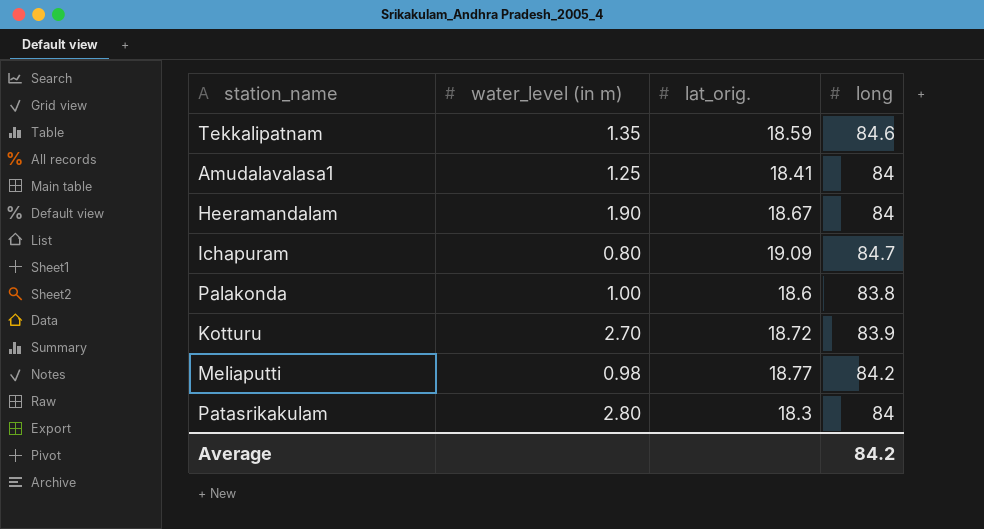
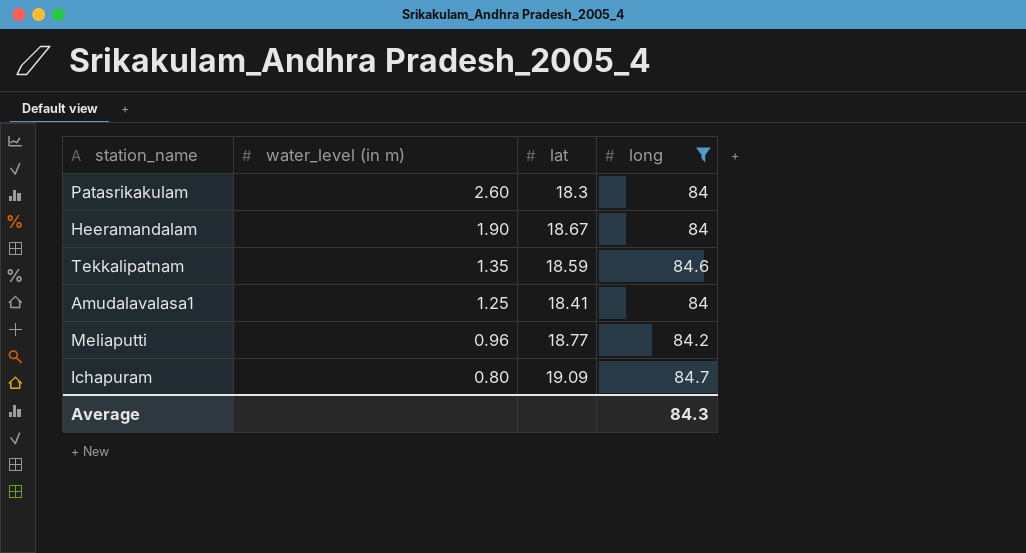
filter: none -> long >= 84
row order: none -> water_level (in m) descending
column name: lat_orig. -> lat
Patasrikakulam | water_level (in m): 2.80 -> 2.60
Meliaputti | water_level (in m): 0.98 -> 0.96
Average | long: 84.2 -> 84.3

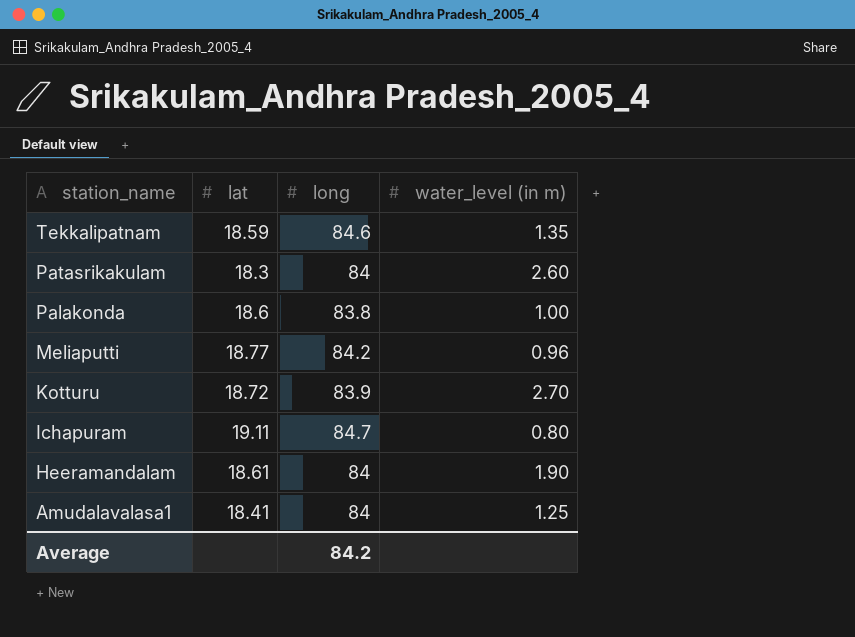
filter: long >= 84 -> none
row order: water_level (in m) descending -> station_name descending
column water_level (in m) | position: 2 -> 4
Ichapuram | lat: 19.09 -> 19.11
Heeramandalam | lat: 18.67 -> 18.61
Average | long: 84.3 -> 84.2

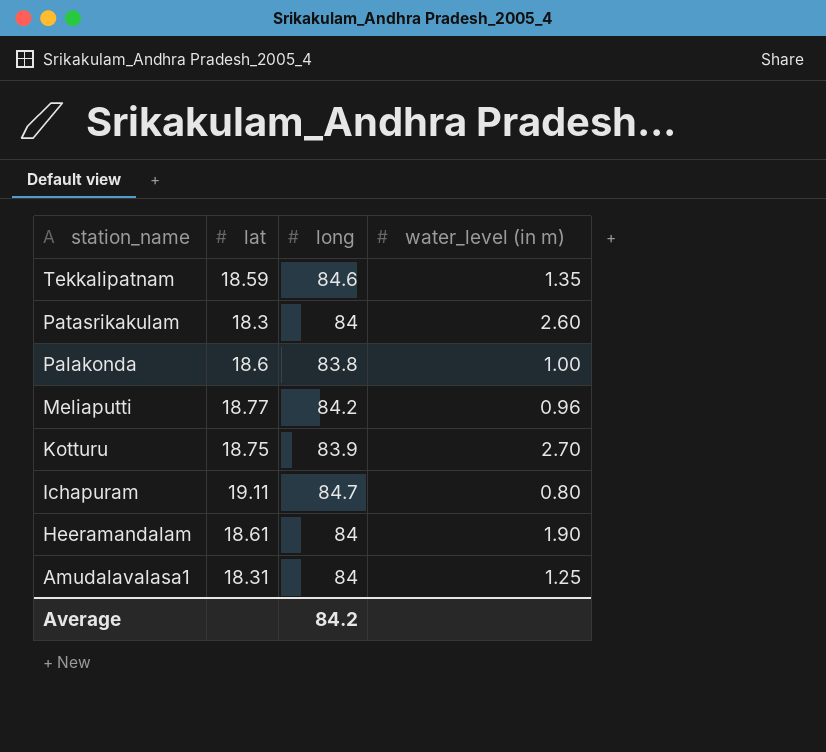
Kotturu | lat: 18.72 -> 18.75
Amudalavalasa1 | lat: 18.41 -> 18.31

